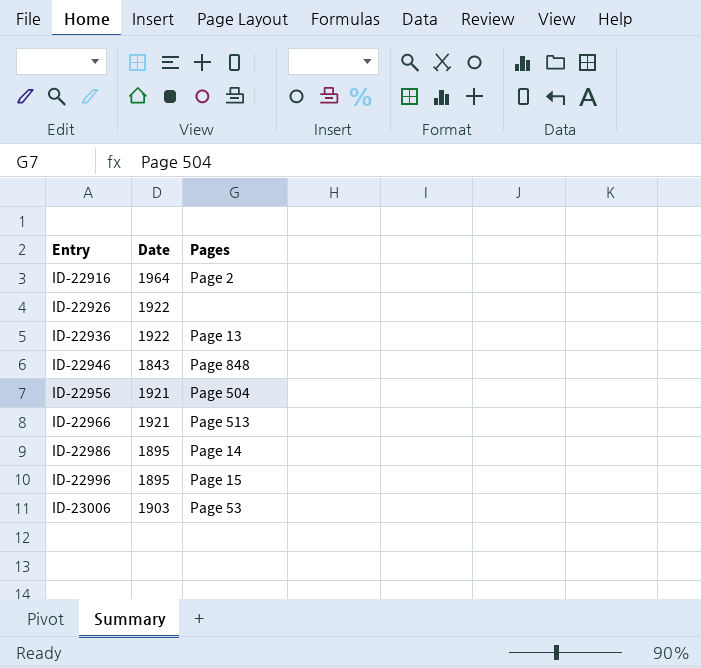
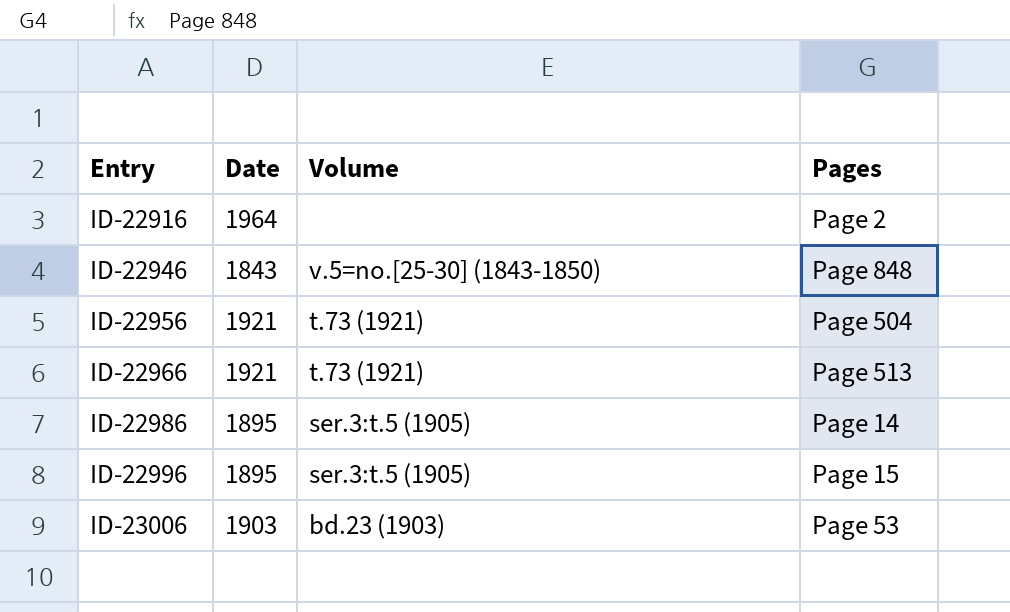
column Volume | position: none -> 3
row ID-22926: 1922 | none -> none
row ID-22936: 1922 | Page 13 -> none

